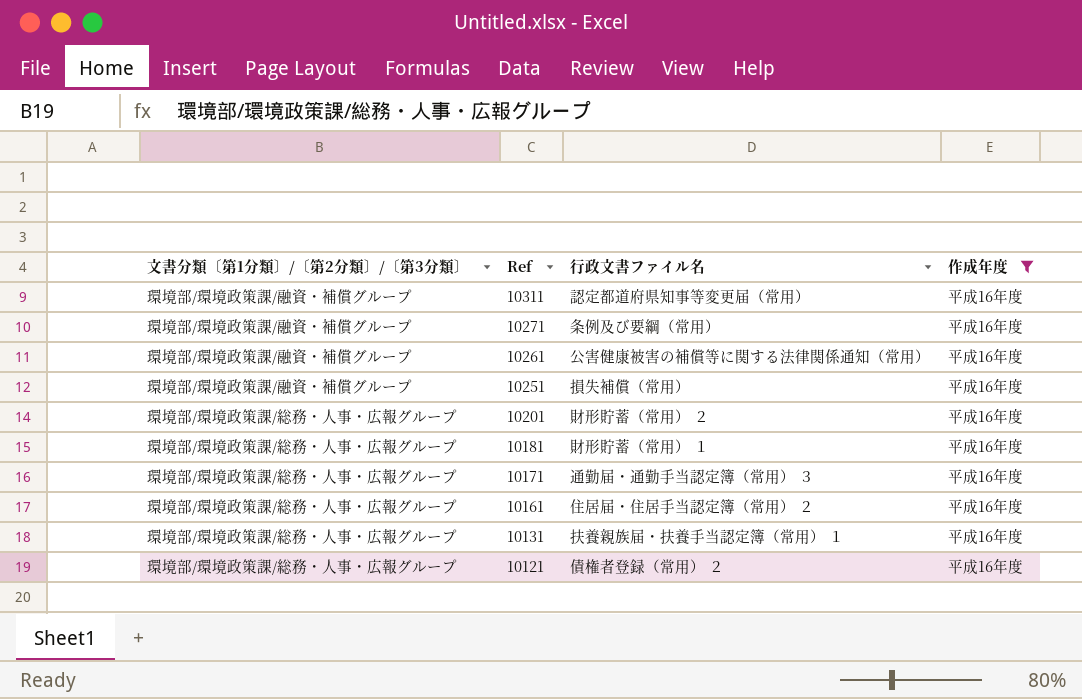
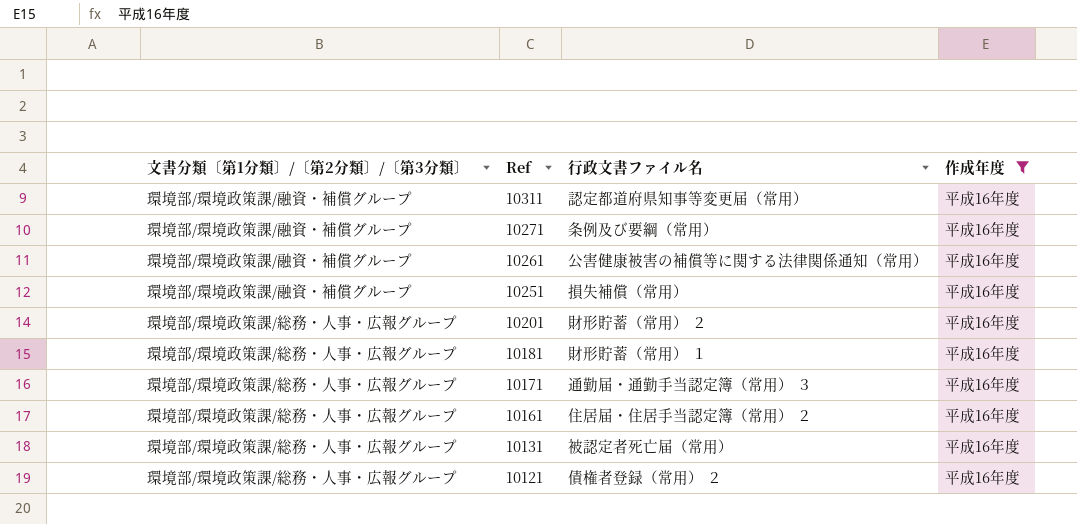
10131 | 行政文書ファイル名: 扶養親族届・扶養手当認定簿（常用） １ -> 被認定者死亡届（常用）

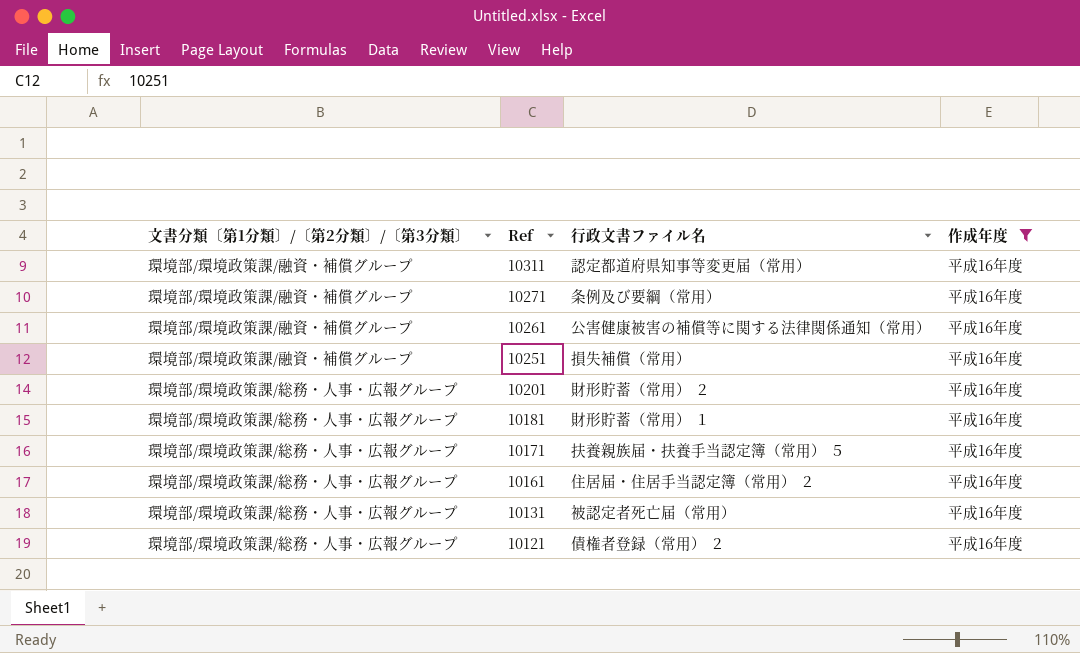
10171 | 行政文書ファイル名: 通勤届・通勤手当認定簿（常用） ３ -> 扶養親族届・扶養手当認定簿（常用） ５

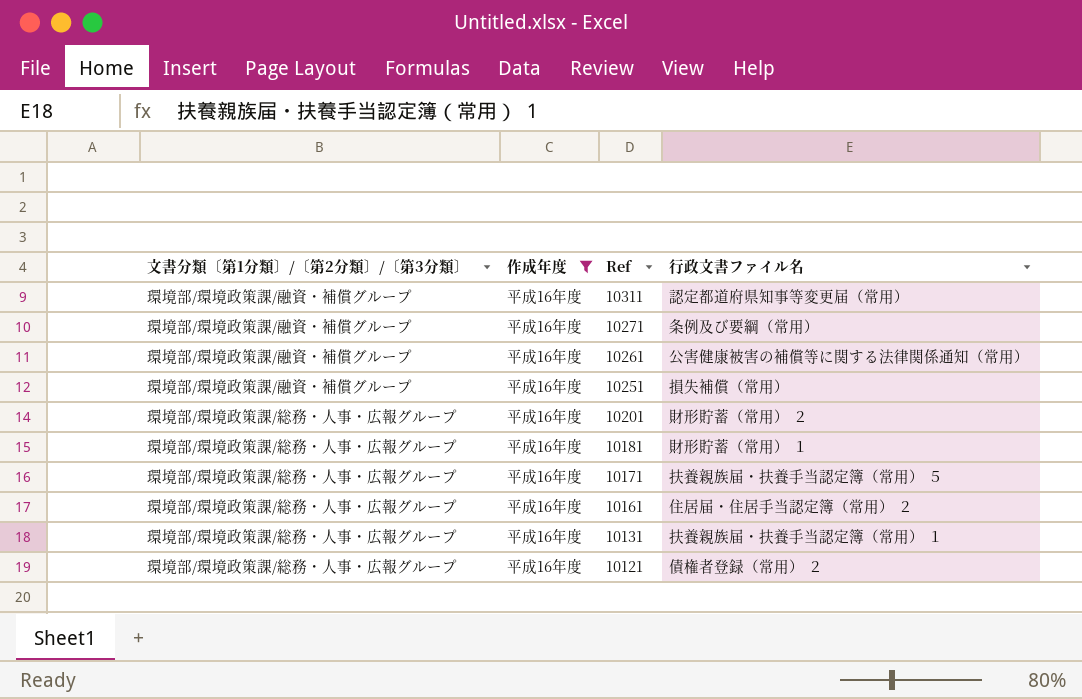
column 作成年度 | position: 4 -> 2
10131 | 行政文書ファイル名: 被認定者死亡届（常用） -> 扶養親族届・扶養手当認定簿（常用） １

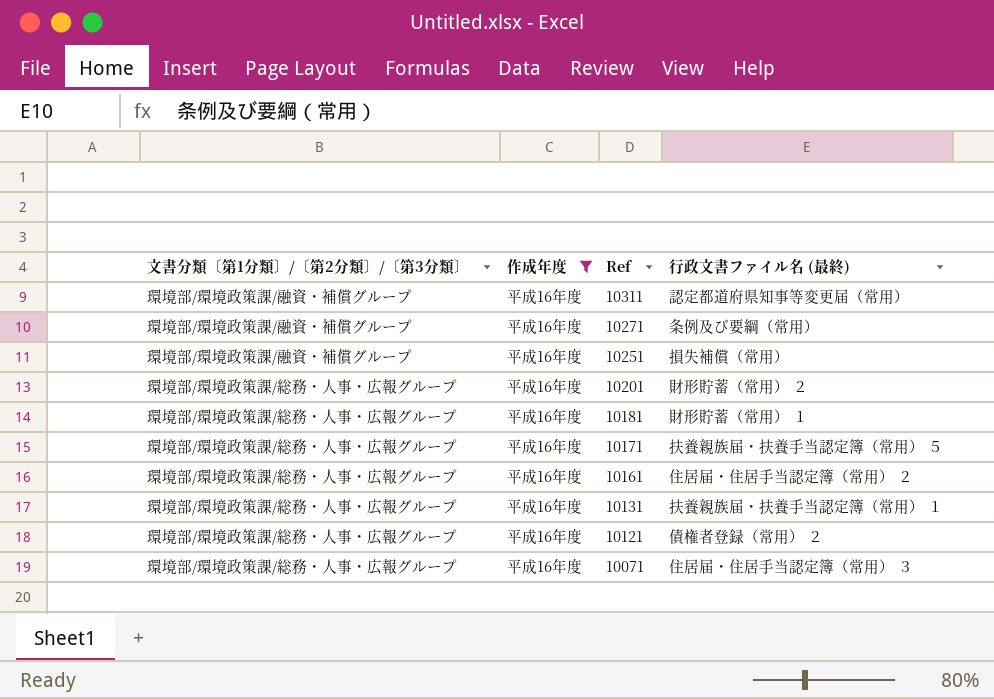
column name: 行政文書ファイル名 -> 行政文書ファイル名 (最終)
row 10261: 環境部/環境政策課/融資・補償グループ | 平成16年度 | 公害健康被害の補償等に関する法律関係通知（常用） -> none
row 10071: none -> 環境部/環境政策課/総務・人事・広報グループ | 平成16年度 | 住居届・住居手当認定簿（常用） ３

